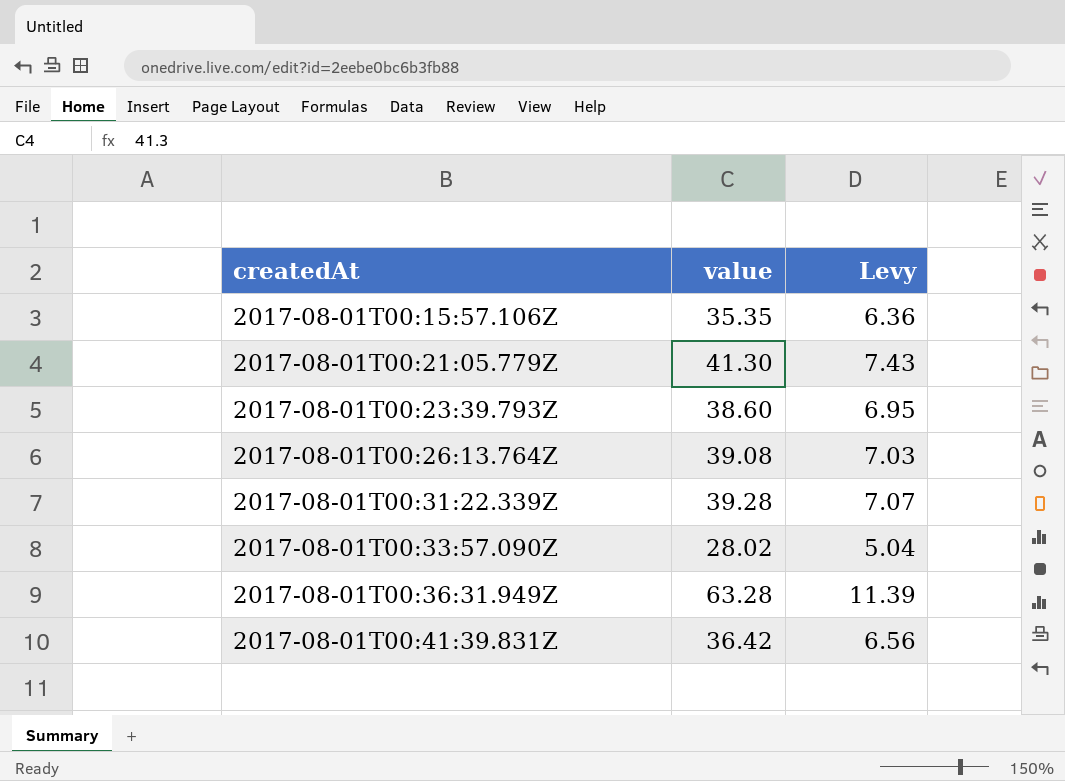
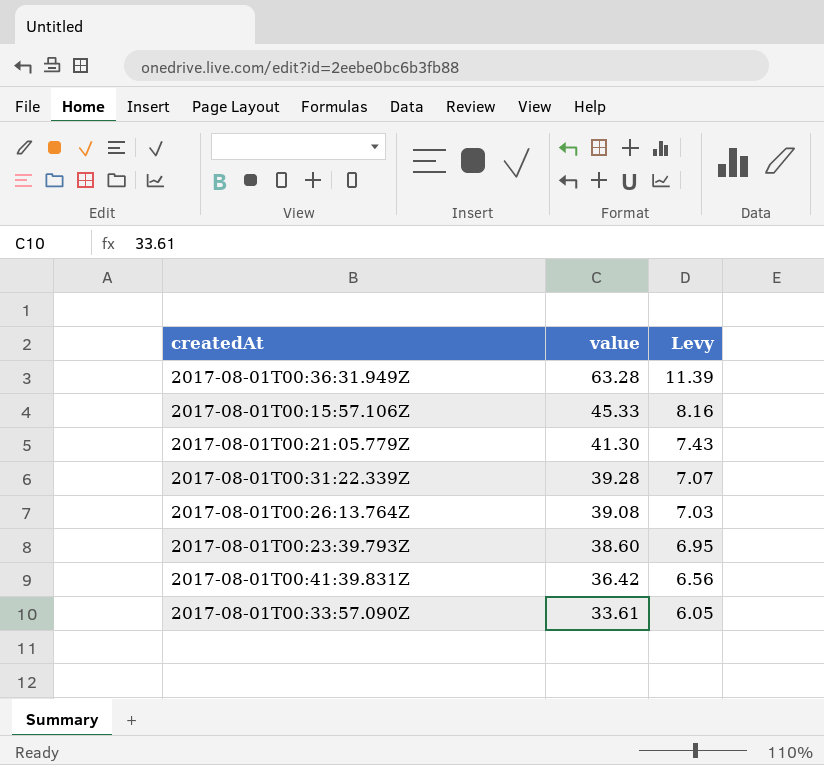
row order: createdAt ascending -> value descending
2017-08-01T00:15:57.106Z | value: 35.35 -> 45.33
2017-08-01T00:15:57.106Z | Levy: 6.36 -> 8.16
2017-08-01T00:33:57.090Z | value: 28.02 -> 33.61
2017-08-01T00:33:57.090Z | Levy: 5.04 -> 6.05

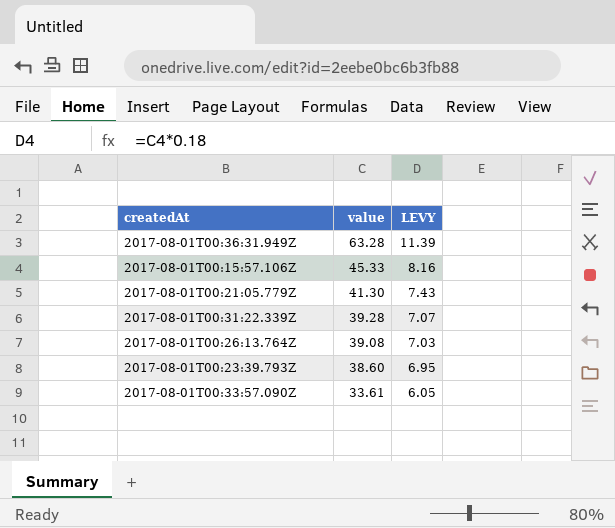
column name: Levy -> LEVY
row 2017-08-01T00:41:39.831Z: 36.42 | 6.56 -> none

